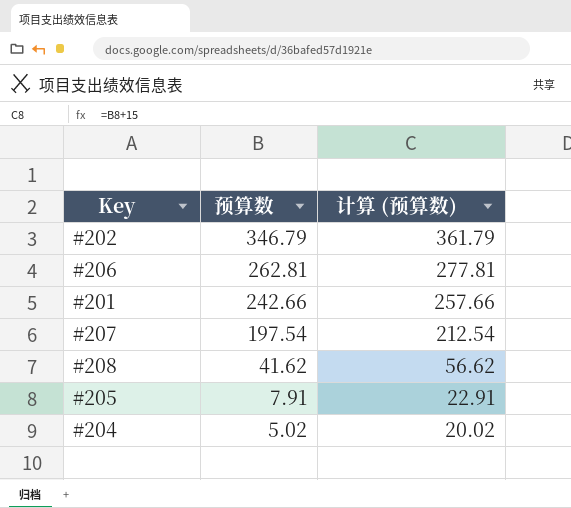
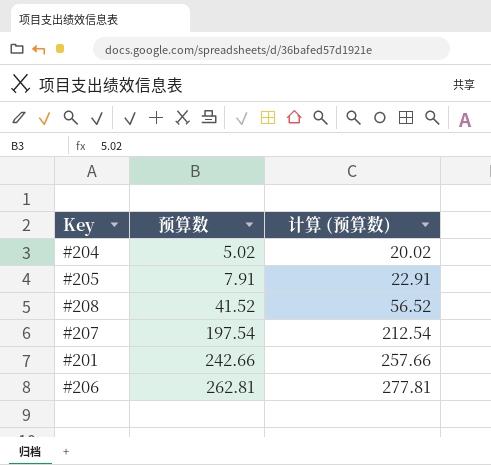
row order: 预算数 descending -> 预算数 ascending
row #202: 346.79 | 361.79 -> none
#208 | 预算数: 41.62 -> 41.52
#208 | 计算 (预算数): 56.62 -> 56.52

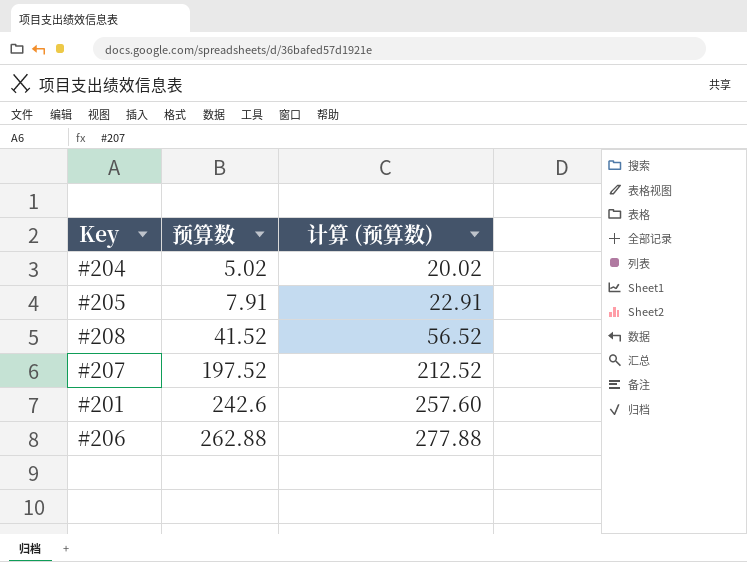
#207 | 预算数: 197.54 -> 197.52
#207 | 计算 (预算数): 212.54 -> 212.52
#201 | 预算数: 242.66 -> 242.6
#201 | 计算 (预算数): 257.66 -> 257.60
#206 | 预算数: 262.81 -> 262.88
#206 | 计算 (预算数): 277.81 -> 277.88

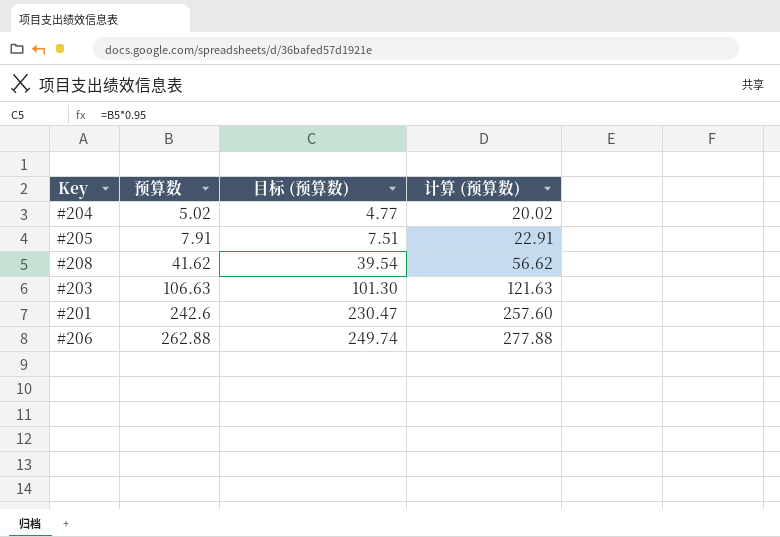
column 目标 (预算数) | formula: none -> [预算数] * 0.95
row #207: 197.52 | 212.52 -> none
#208 | 预算数: 41.52 -> 41.62
#208 | 计算 (预算数): 56.52 -> 56.62
row #203: none -> 106.63 | 101.30 | 121.63

